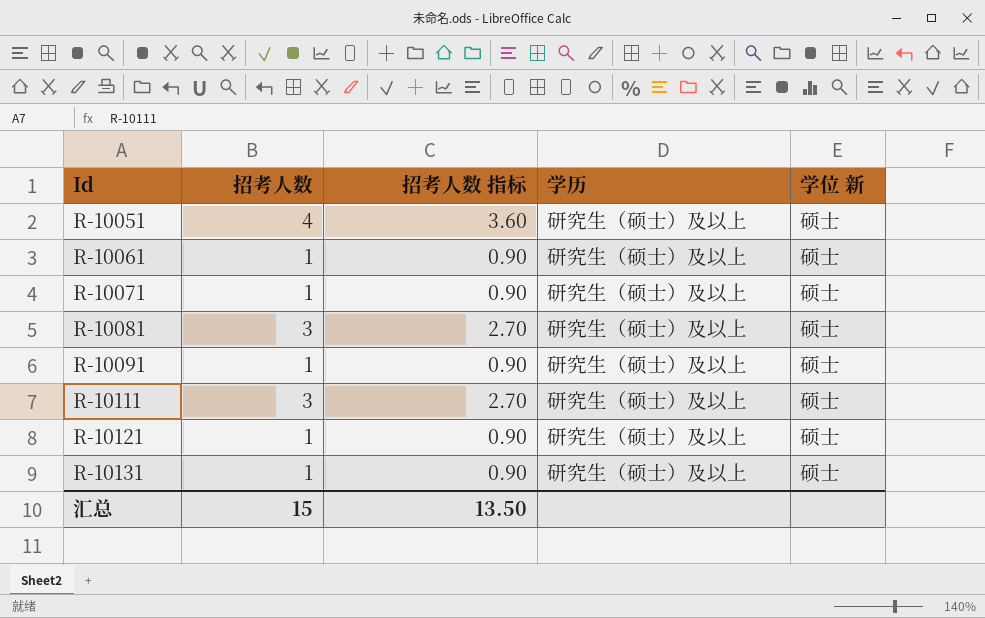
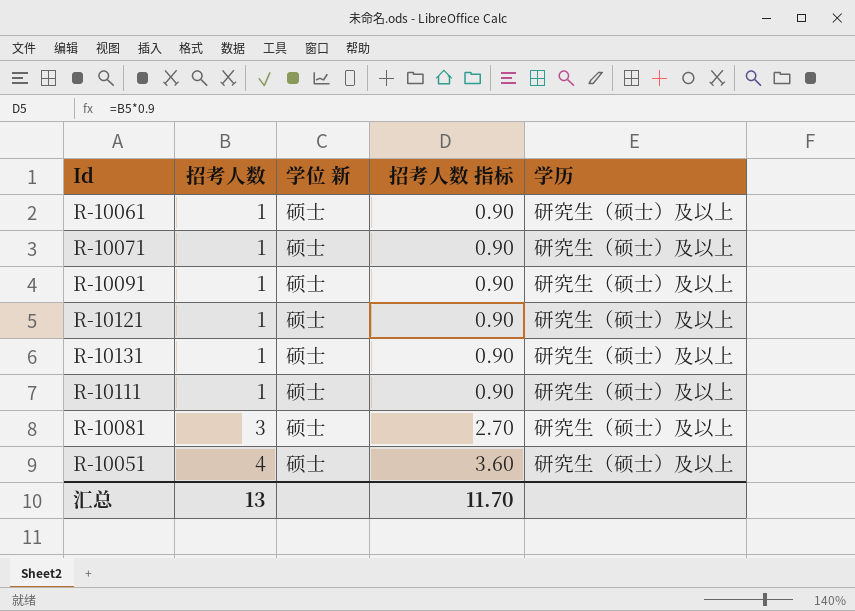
row order: Id ascending -> 招考人数 ascending
column 学位 新 | position: 5 -> 3
R-10111 | 招考人数: 3 -> 1
R-10111 | 招考人数 指标: 2.70 -> 0.90
汇总 | 招考人数: 15 -> 13
汇总 | 招考人数 指标: 13.50 -> 11.70

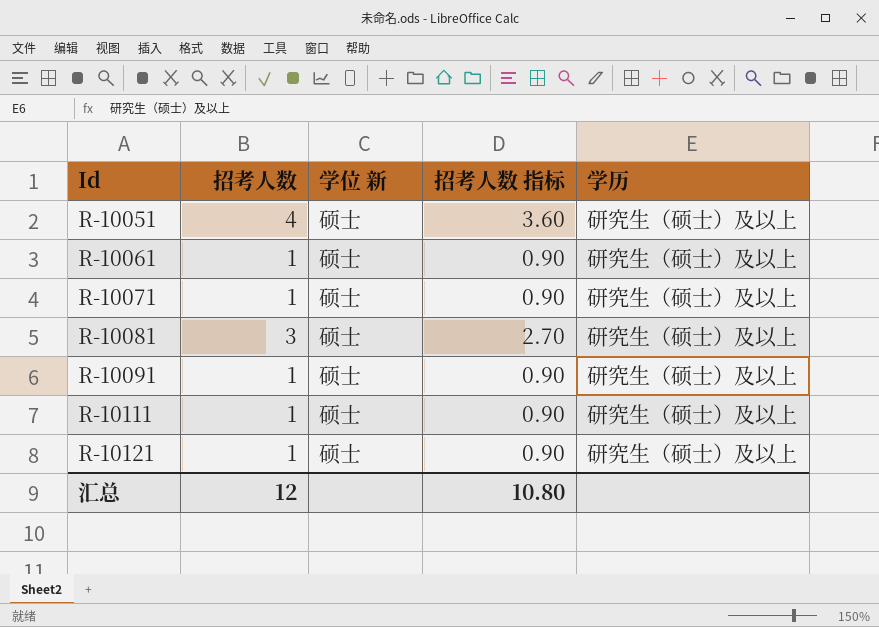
row order: 招考人数 ascending -> Id ascending
row R-10131: 1 | 硕士 | 0.90 | 研究生（硕士）及以上 -> none
汇总 | 招考人数: 13 -> 12
汇总 | 招考人数 指标: 11.70 -> 10.80

